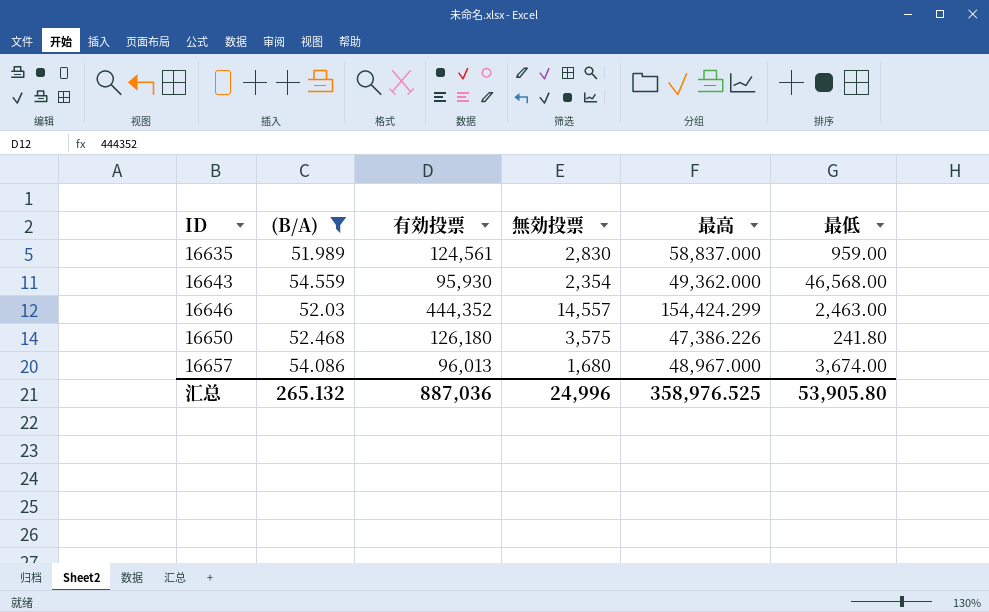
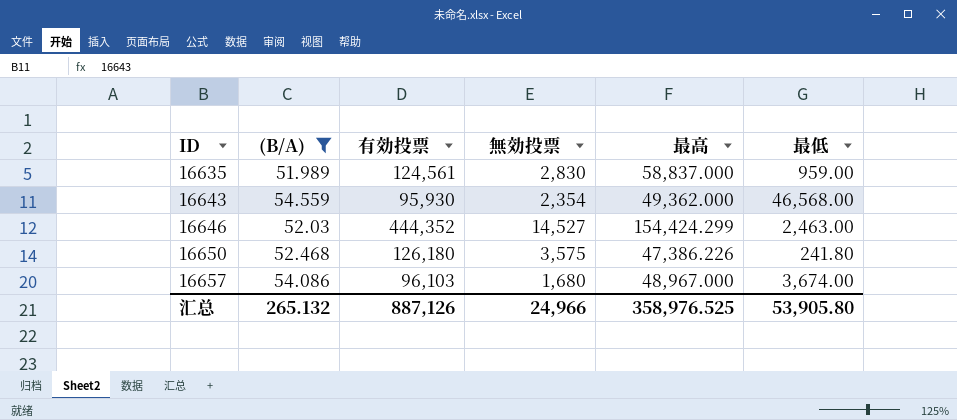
16646 | 無効投票: 14,557 -> 14,527
16657 | 有効投票: 96,013 -> 96,103
汇总 | 有効投票: 887,036 -> 887,126
汇总 | 無効投票: 24,996 -> 24,966

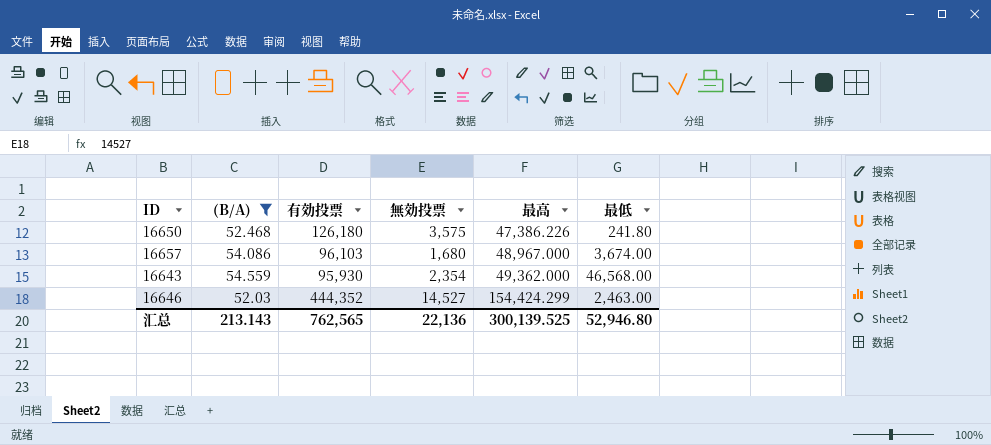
row order: ID ascending -> 最高 ascending
row 16635: 51.989 | 124,561 | 2,830 | 58,837.000 | 959.00 -> none
汇总 | (B/A): 265.132 -> 213.143
汇总 | 有効投票: 887,126 -> 762,565
汇总 | 無効投票: 24,966 -> 22,136
汇总 | 最高: 358,976.525 -> 300,139.525
汇总 | 最低: 53,905.80 -> 52,946.80

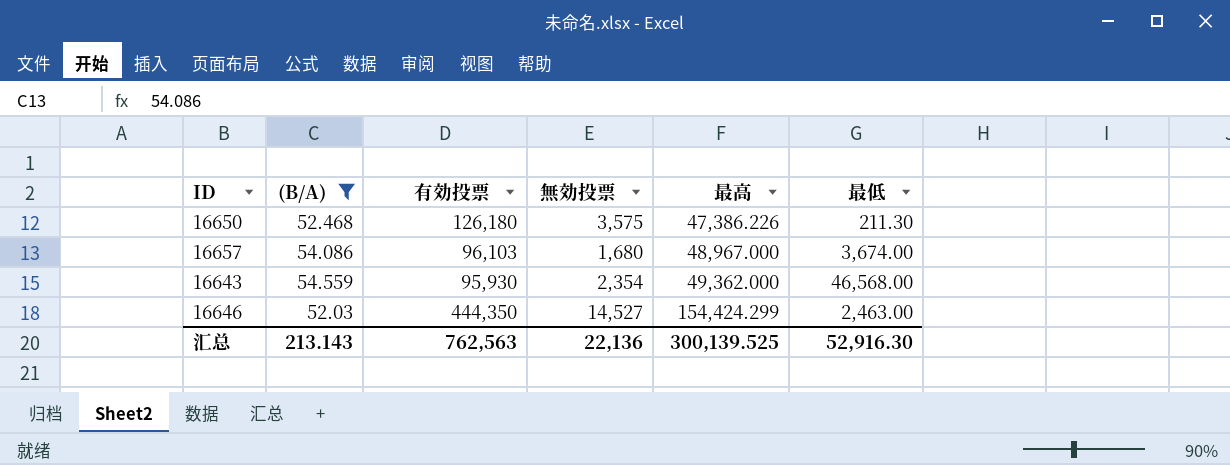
16650 | 最低: 241.80 -> 211.30
16646 | 有効投票: 444,352 -> 444,350
汇总 | 有効投票: 762,565 -> 762,563
汇总 | 最低: 52,946.80 -> 52,916.30

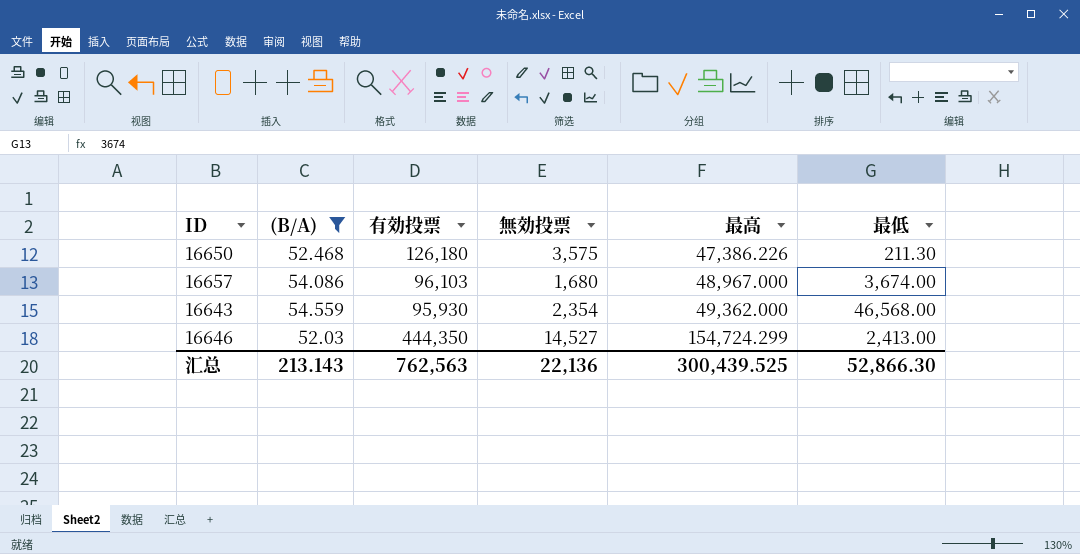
16646 | 最高: 154,424.299 -> 154,724.299
16646 | 最低: 2,463.00 -> 2,413.00
汇总 | 最高: 300,139.525 -> 300,439.525
汇总 | 最低: 52,916.30 -> 52,866.30

